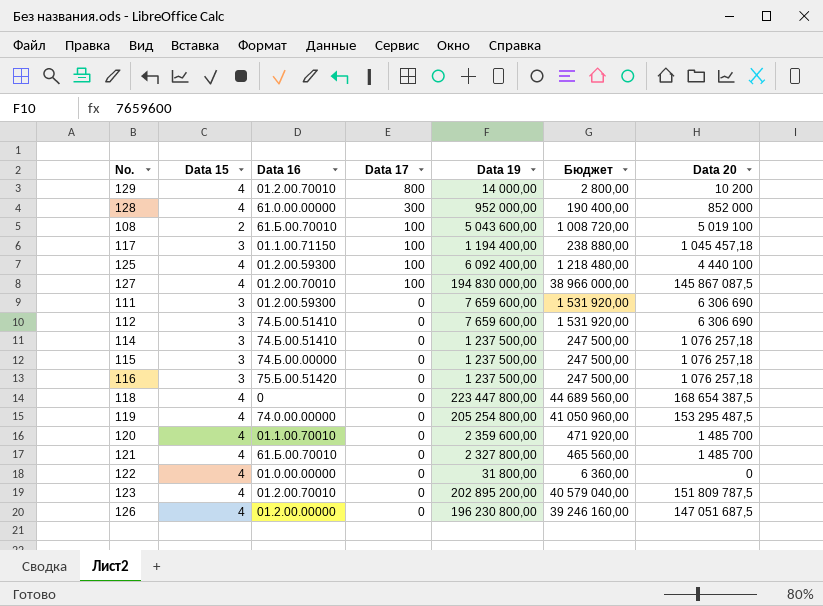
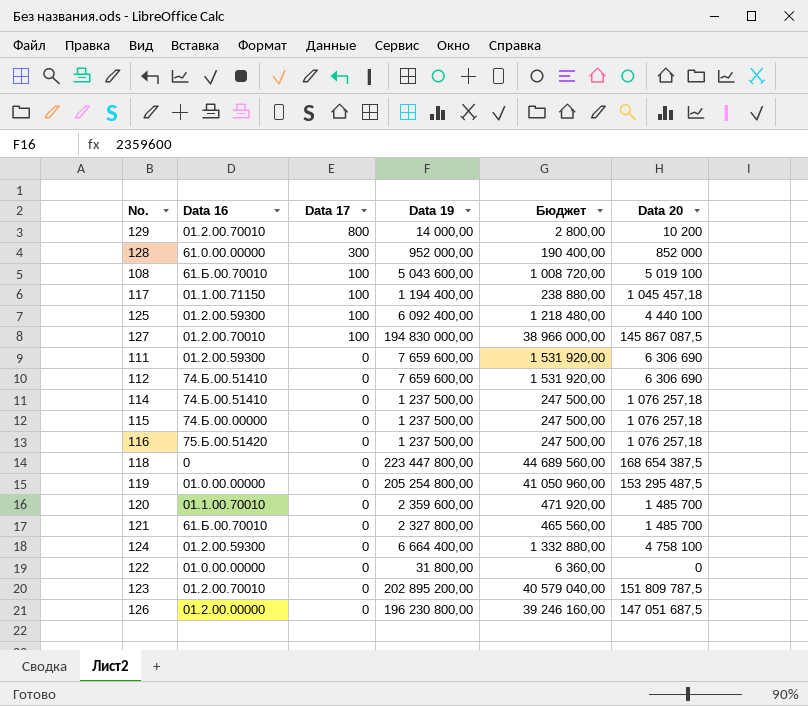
column Data 15 | position: 2 -> none
119 | Data 16: 74.0.00.00000 -> 01.0.00.00000
row 124: none -> 01.2.00.59300 | 0 | 6 664 400,00 | 1 332 880,00 | 4 758 100

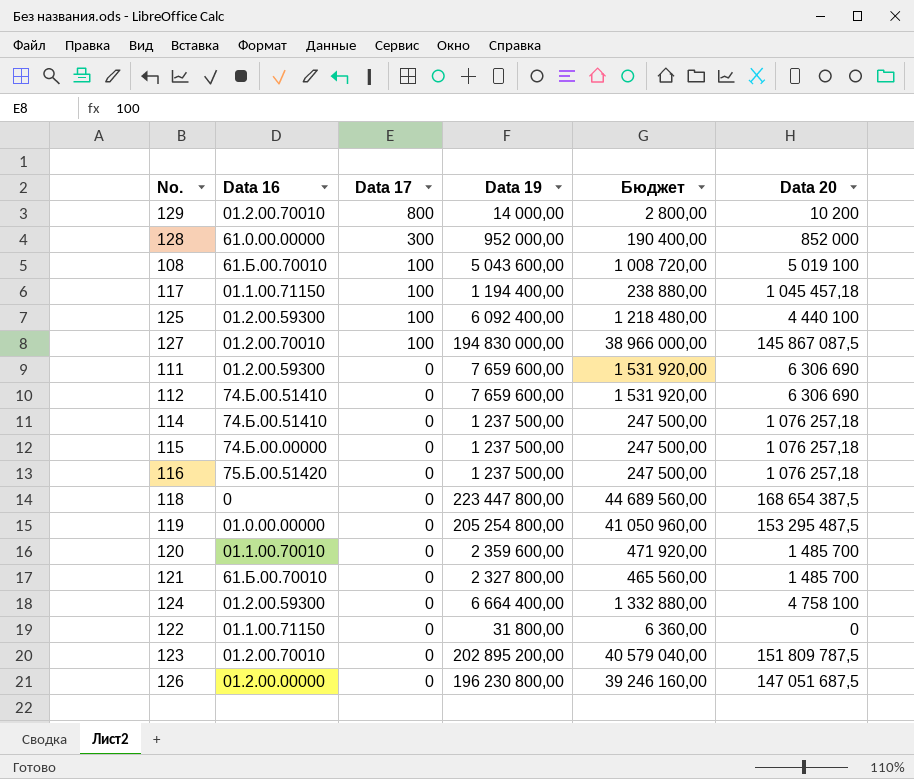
122 | Data 16: 01.0.00.00000 -> 01.1.00.71150

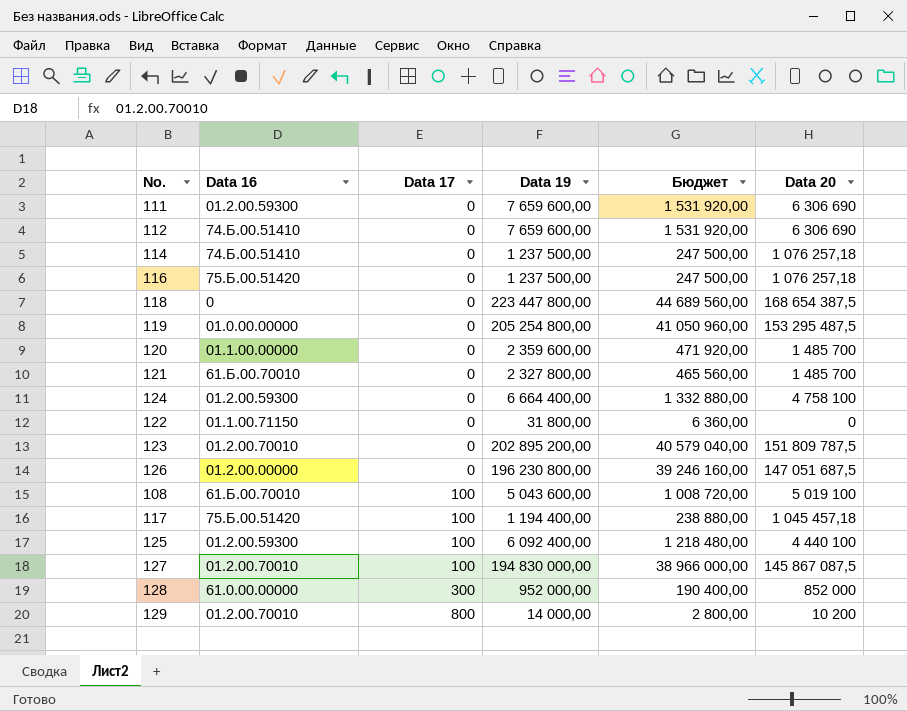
row order: Data 17 descending -> Data 17 ascending
row 115: 74.Б.00.00000 | 0 | 1 237 500,00 | 247 500,00 | 1 076 257,18 -> none
120 | Data 16: 01.1.00.70010 -> 01.1.00.00000
117 | Data 16: 01.1.00.71150 -> 75.Б.00.51420

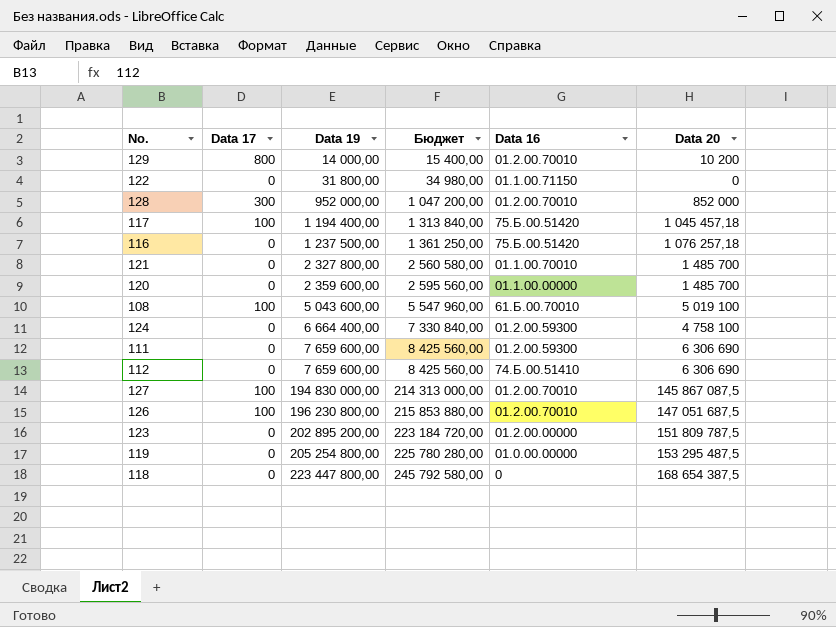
row order: Data 17 ascending -> Data 19 ascending
column Бюджет | formula: [Data 19] * 0,2 -> [Data 19] * 1,1
column Data 16 | position: 2 -> 5
row 114: 74.Б.00.51410 | 0 | 1 237 500,00 | 247 500,00 | 1 076 257,18 -> none
row 125: 01.2.00.59300 | 100 | 6 092 400,00 | 1 218 480,00 | 4 440 100 -> none
128 | Data 16: 61.0.00.00000 -> 01.2.00.70010
121 | Data 16: 61.Б.00.70010 -> 01.1.00.70010
126 | Data 17: 0 -> 100
126 | Data 16: 01.2.00.00000 -> 01.2.00.70010
123 | Data 16: 01.2.00.70010 -> 01.2.00.00000

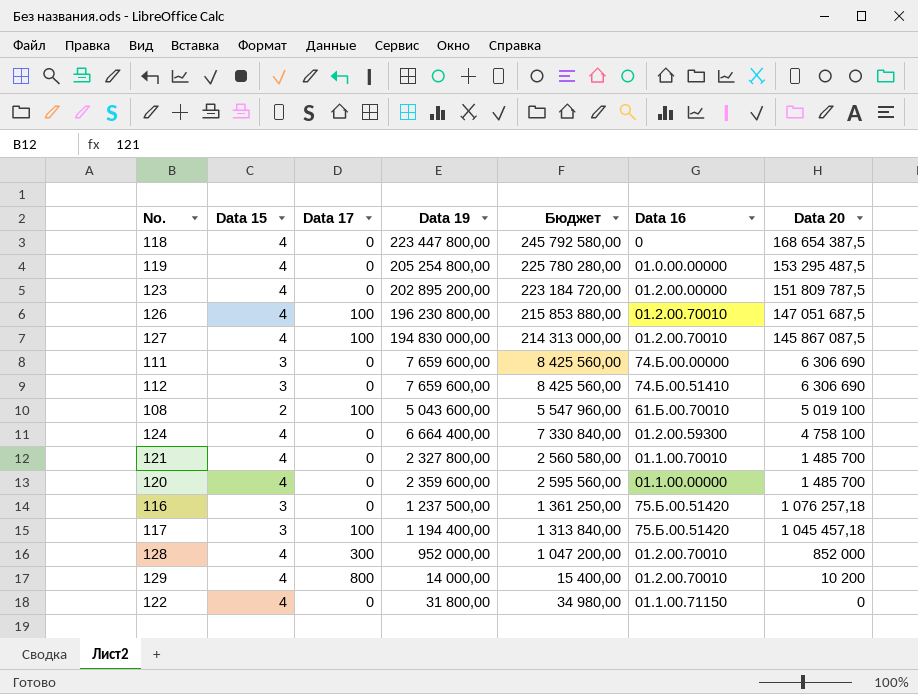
row order: Data 19 ascending -> Data 20 descending
column Data 15 | position: none -> 2
111 | Data 16: 01.2.00.59300 -> 74.Б.00.00000

